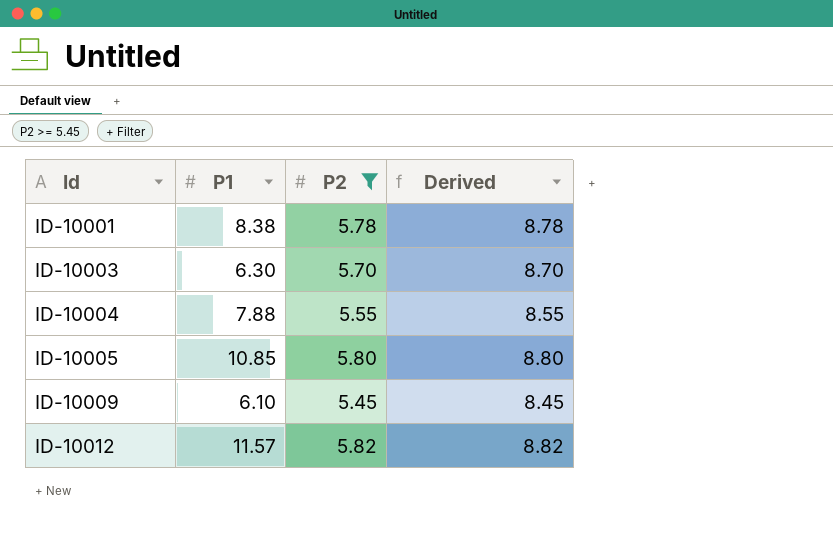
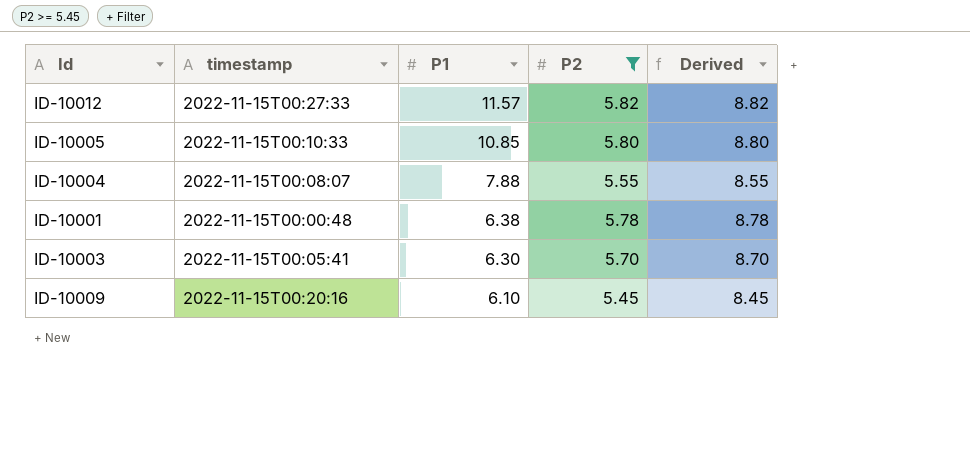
row order: Id ascending -> P1 descending
column timestamp | position: none -> 2
ID-10001 | P1: 8.38 -> 6.38

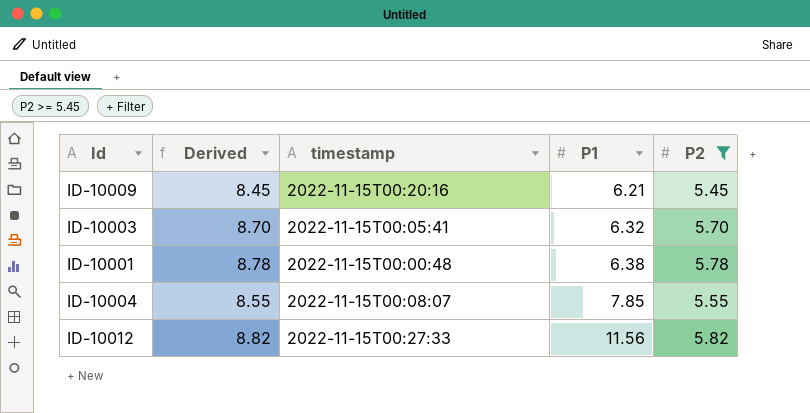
row order: P1 descending -> P1 ascending
column Derived | position: 5 -> 2
row ID-10005: 2022-11-15T00:10:33 | 10.85 | 5.80 | 8.80 -> none
ID-10009 | P1: 6.10 -> 6.21
ID-10003 | P1: 6.30 -> 6.32
ID-10004 | P1: 7.88 -> 7.85
ID-10012 | P1: 11.57 -> 11.56

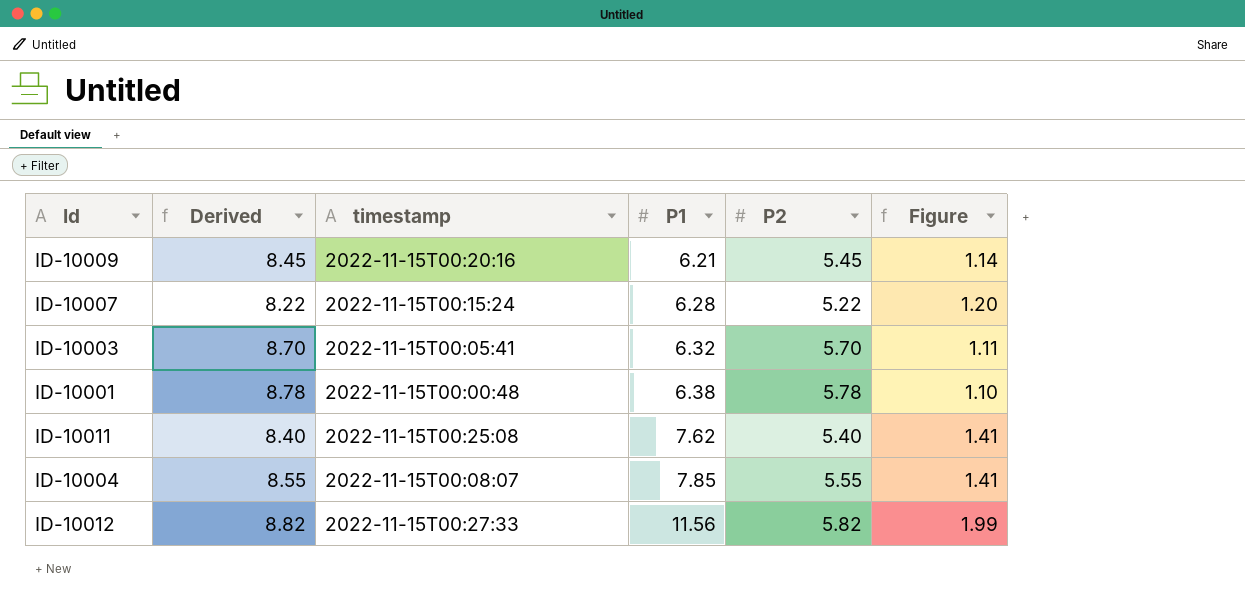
filter: P2 >= 5.45 -> none
column Figure | formula: none -> [P1] / [P2]

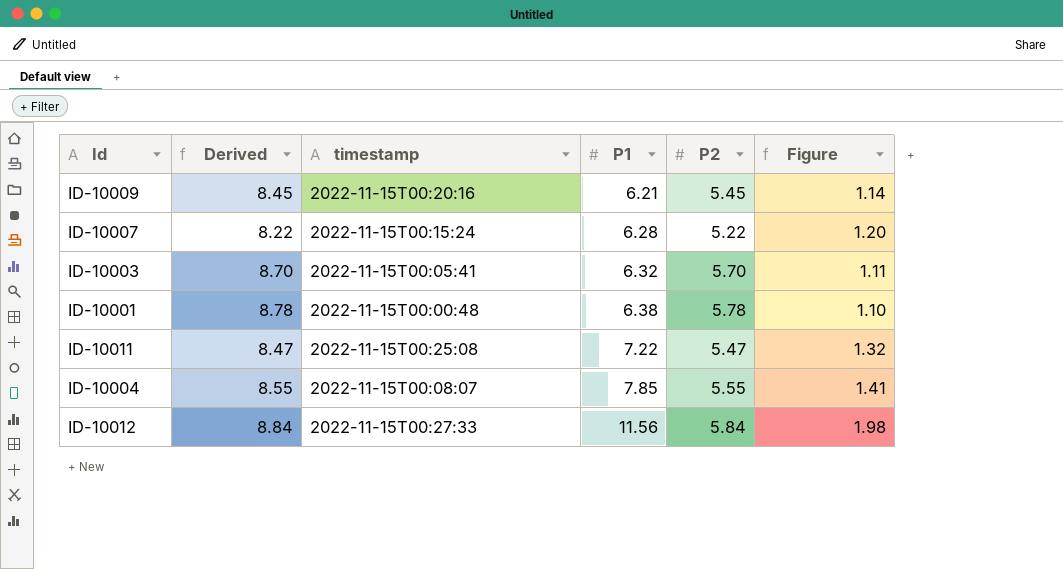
ID-10011 | Derived: 8.40 -> 8.47
ID-10011 | P1: 7.62 -> 7.22
ID-10011 | P2: 5.40 -> 5.47
ID-10011 | Figure: 1.41 -> 1.32
ID-10012 | Derived: 8.82 -> 8.84
ID-10012 | P2: 5.82 -> 5.84
ID-10012 | Figure: 1.99 -> 1.98

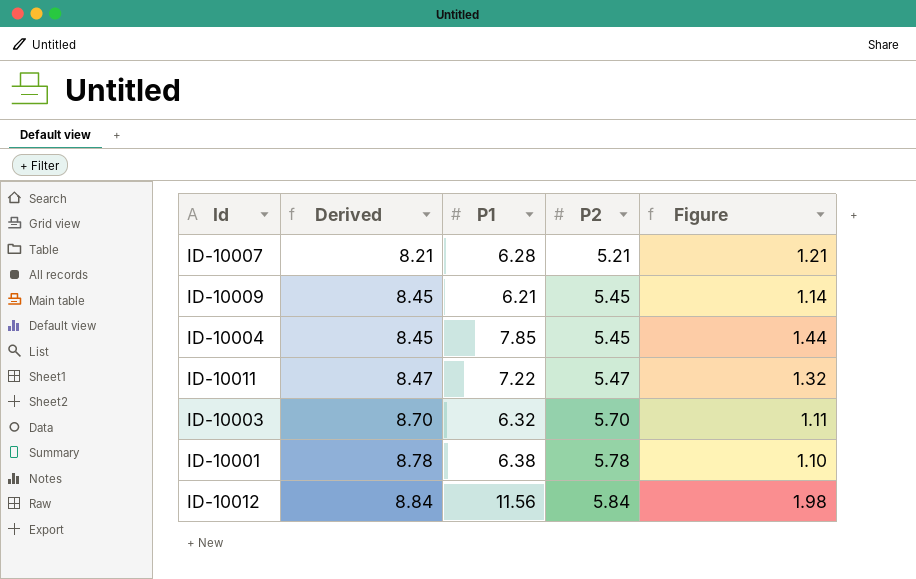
row order: P1 ascending -> Derived ascending
column timestamp | position: 3 -> none
ID-10007 | Derived: 8.22 -> 8.21
ID-10007 | P2: 5.22 -> 5.21
ID-10007 | Figure: 1.20 -> 1.21
ID-10004 | Derived: 8.55 -> 8.45
ID-10004 | P2: 5.55 -> 5.45
ID-10004 | Figure: 1.41 -> 1.44

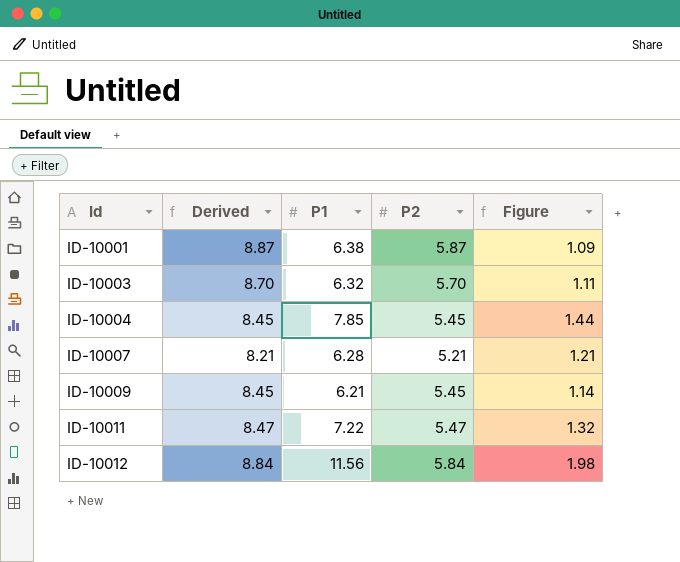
row order: Derived ascending -> Id ascending
ID-10001 | Derived: 8.78 -> 8.87
ID-10001 | P2: 5.78 -> 5.87
ID-10001 | Figure: 1.10 -> 1.09

